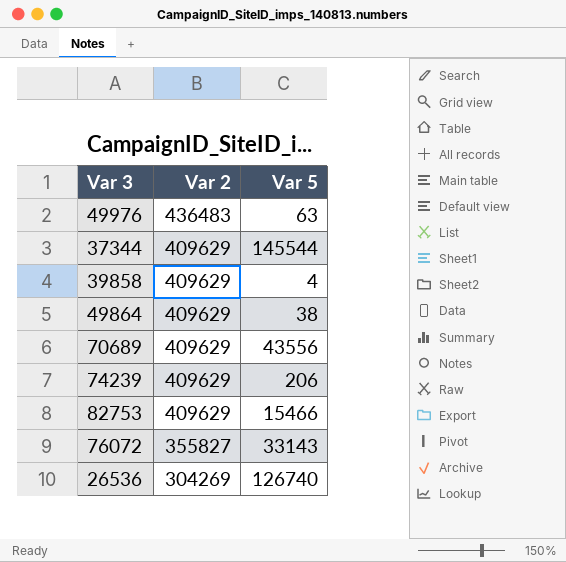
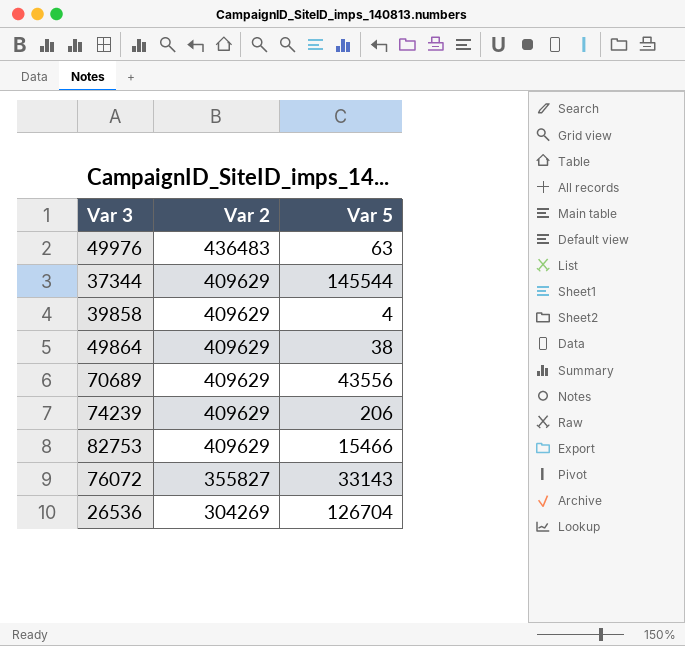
26536 | Var 5: 126740 -> 126704

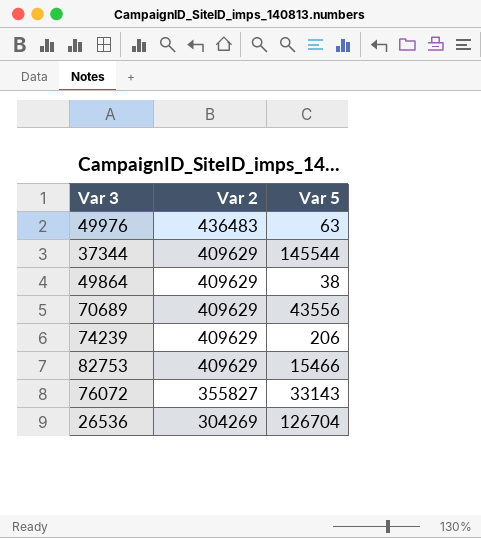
row 39858: 409629 | 4 -> none

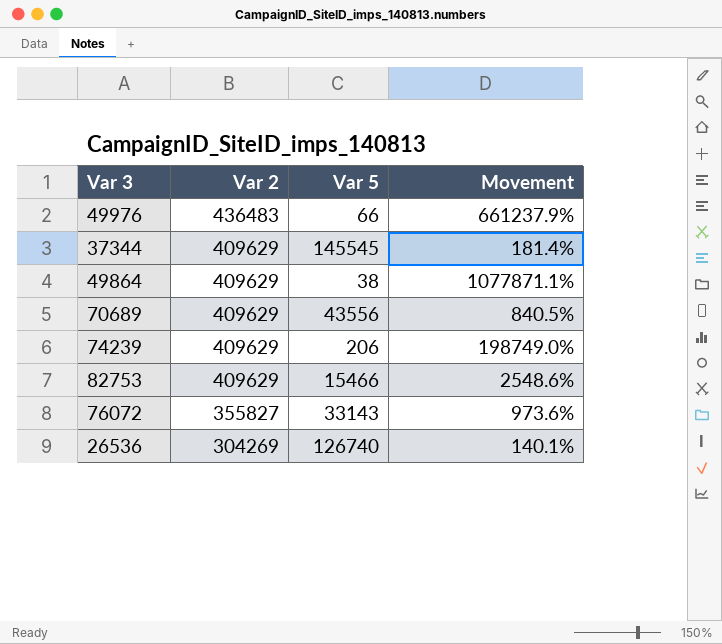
column Movement | formula: none -> ([Var 2] - [Var 5]) / [Var 5]
49976 | Var 5: 63 -> 66
37344 | Var 5: 145544 -> 145545
26536 | Var 5: 126704 -> 126740

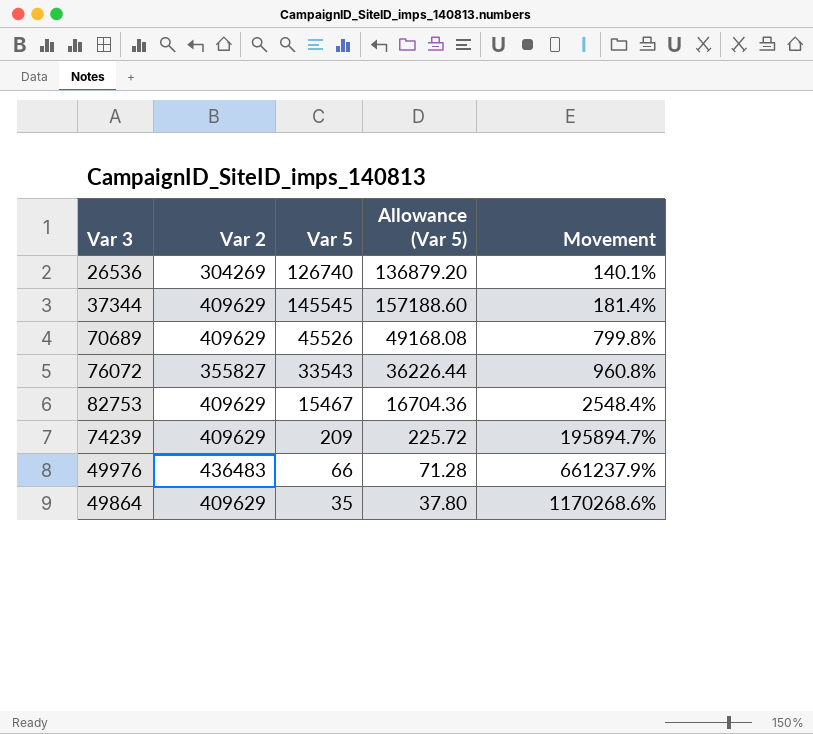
row order: Var 2 descending -> Movement ascending
column Allowance (Var 5) | formula: none -> [Var 5] * 1.08
70689 | Var 5: 43556 -> 45526
70689 | Movement: 840.5% -> 799.8%
76072 | Var 5: 33143 -> 33543
76072 | Movement: 973.6% -> 960.8%
82753 | Var 5: 15466 -> 15467
82753 | Movement: 2548.6% -> 2548.4%
74239 | Var 5: 206 -> 209
74239 | Movement: 198749.0% -> 195894.7%
49864 | Var 5: 38 -> 35
49864 | Movement: 1077871.1% -> 1170268.6%

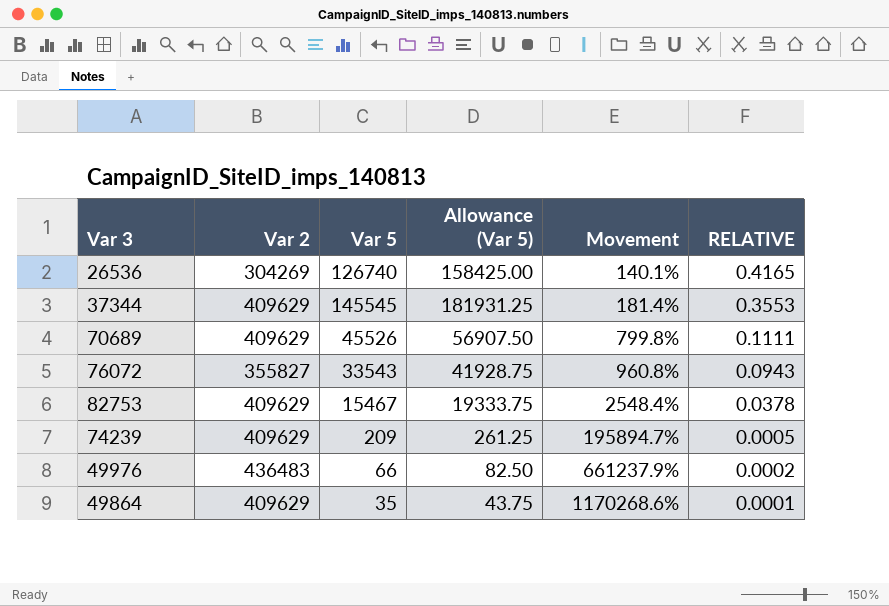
column Allowance (Var 5) | formula: [Var 5] * 1.08 -> [Var 5] * 1.25
column RELATIVE | formula: none -> [Var 5] / [Var 2]

